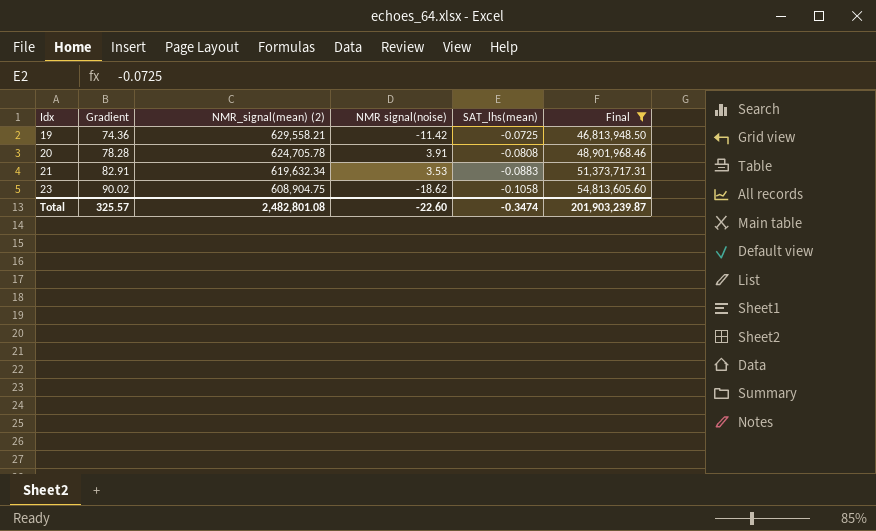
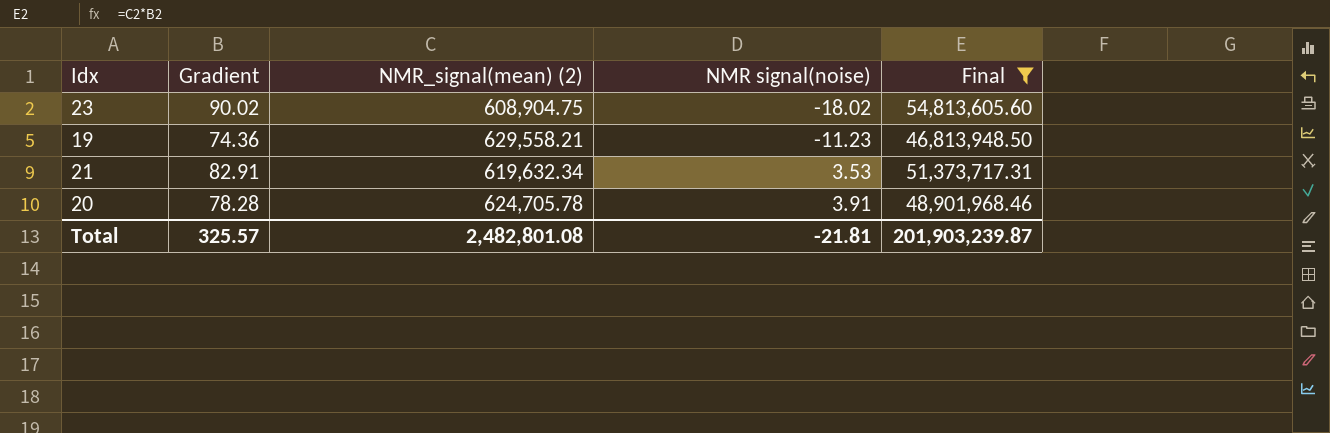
row order: Idx ascending -> NMR signal(noise) ascending
column SAT_lhs(mean) | position: 5 -> none
23 | NMR signal(noise): -18.62 -> -18.02
19 | NMR signal(noise): -11.42 -> -11.23
Total | NMR signal(noise): -22.60 -> -21.81

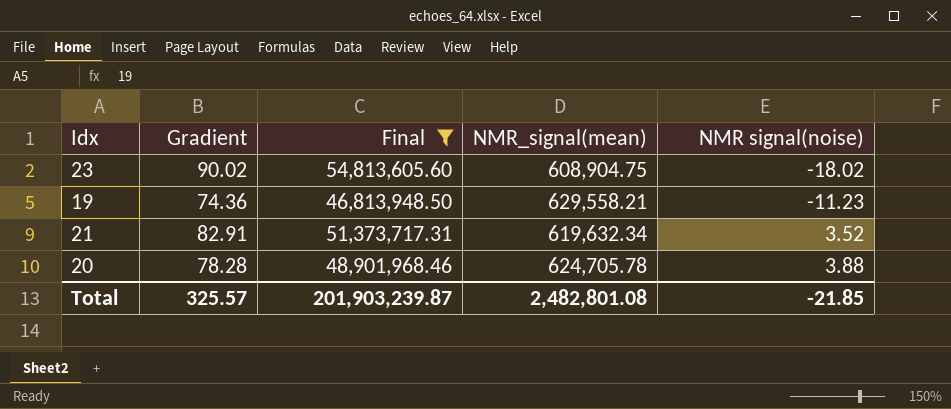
column Final | position: 5 -> 3
column name: NMR_signal(mean) (2) -> NMR_signal(mean)
21 | NMR signal(noise): 3.53 -> 3.52
20 | NMR signal(noise): 3.91 -> 3.88
Total | NMR signal(noise): -21.81 -> -21.85

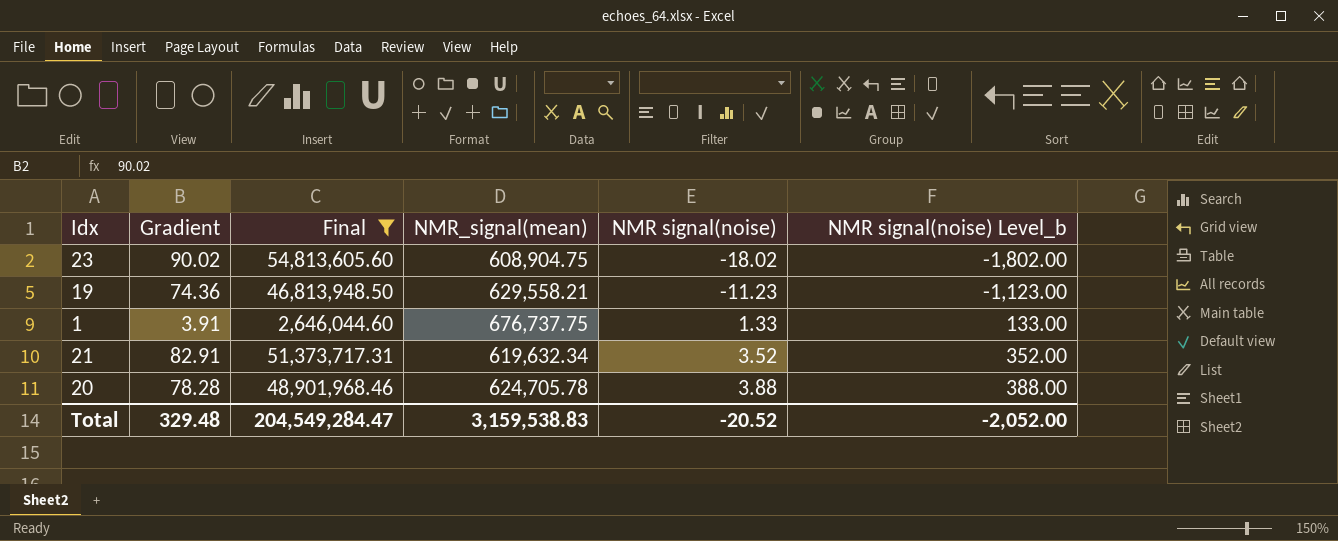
column NMR signal(noise) Level_b | formula: none -> [NMR signal(noise)] * 100
row 1: none -> 3.91 | 2,646,044.60 | 676,737.75 | 1.33 | 133.00
Total | Gradient: 325.57 -> 329.48
Total | Final: 201,903,239.87 -> 204,549,284.47
Total | NMR_signal(mean): 2,482,801.08 -> 3,159,538.83
Total | NMR signal(noise): -21.85 -> -20.52

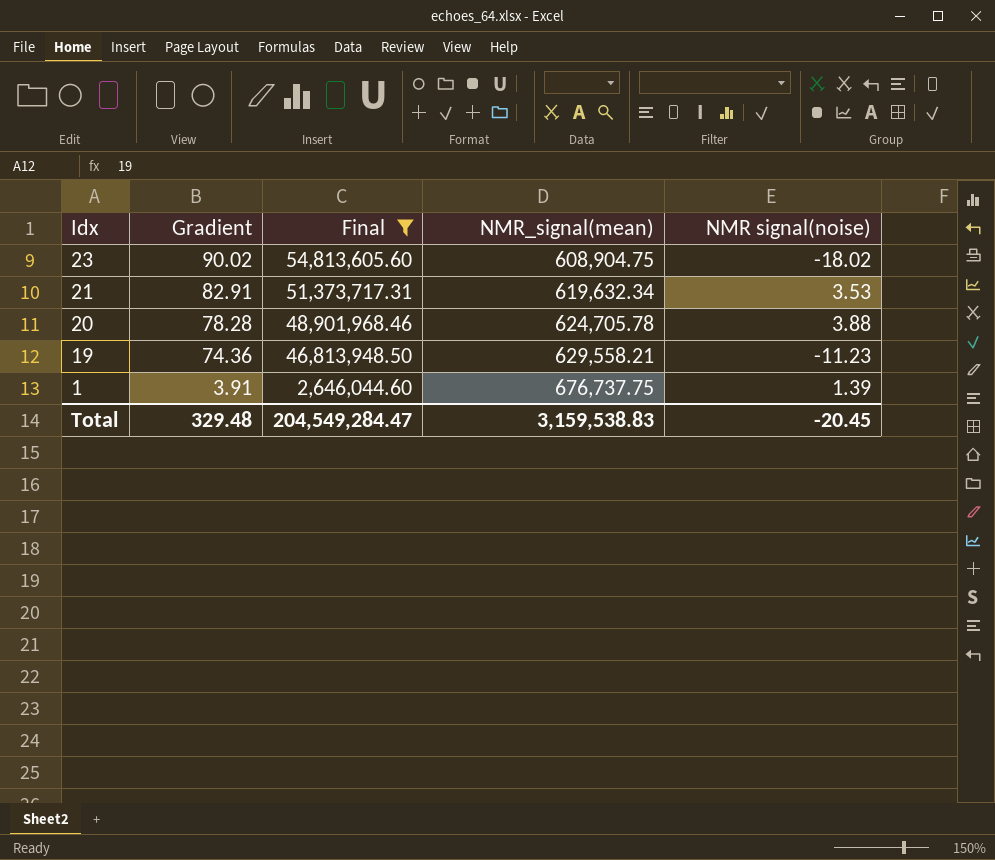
row order: NMR signal(noise) ascending -> Idx descending
column NMR signal(noise) Level_b | formula: [NMR signal(noise)] * 100 -> none
21 | NMR signal(noise): 3.52 -> 3.53
1 | NMR signal(noise): 1.33 -> 1.39
Total | NMR signal(noise): -20.52 -> -20.45

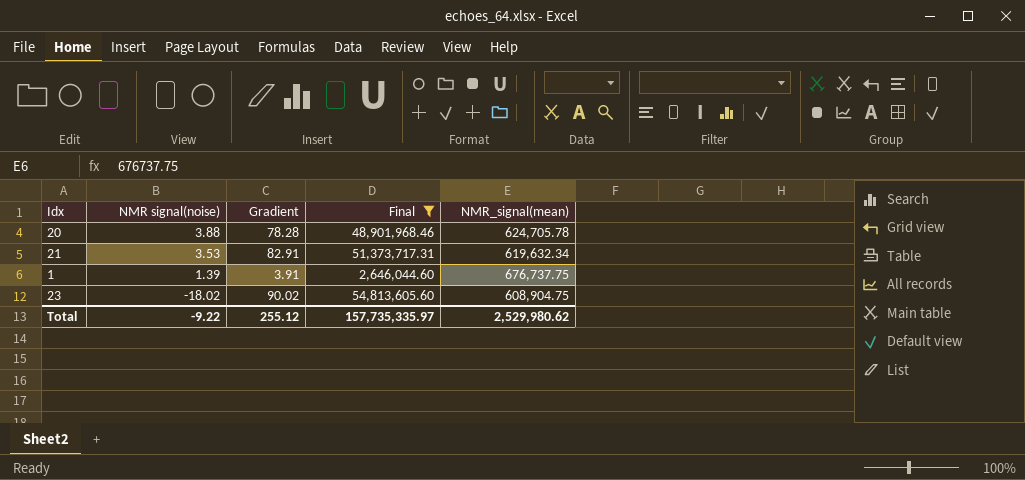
row order: Idx descending -> NMR signal(noise) descending
column NMR signal(noise) | position: 5 -> 2
row 19: 74.36 | 46,813,948.50 | 629,558.21 | -11.23 -> none
Total | NMR signal(noise): -20.45 -> -9.22
Total | Gradient: 329.48 -> 255.12
Total | Final: 204,549,284.47 -> 157,735,335.97
Total | NMR_signal(mean): 3,159,538.83 -> 2,529,980.62

